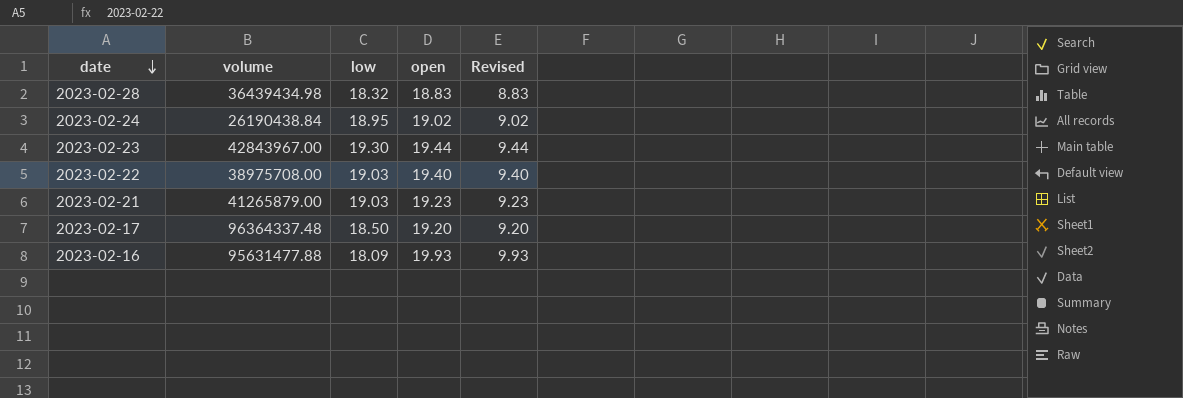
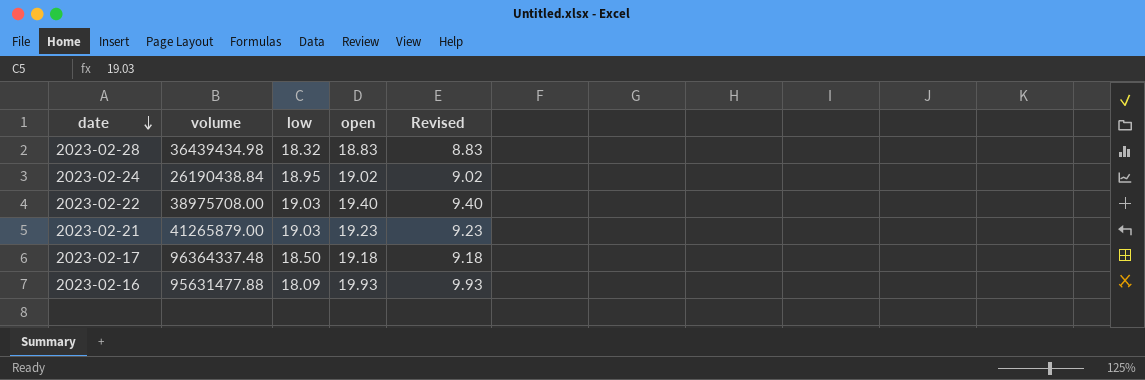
row 2023-02-23: 42843967.00 | 19.30 | 19.44 | 9.44 -> none
2023-02-17 | open: 19.20 -> 19.18
2023-02-17 | Revised: 9.20 -> 9.18

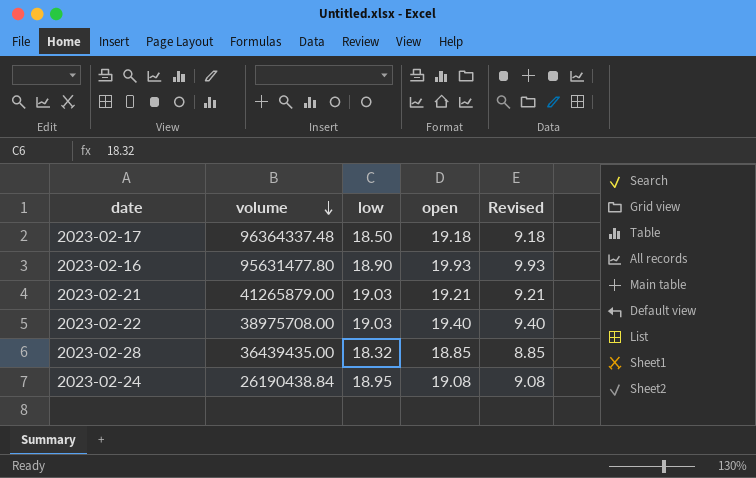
row order: date descending -> volume descending
2023-02-16 | volume: 95631477.88 -> 95631477.80
2023-02-16 | low: 18.09 -> 18.90
2023-02-21 | open: 19.23 -> 19.21
2023-02-21 | Revised: 9.23 -> 9.21
2023-02-28 | volume: 36439434.98 -> 36439435.00
2023-02-28 | open: 18.83 -> 18.85
2023-02-28 | Revised: 8.83 -> 8.85
2023-02-24 | open: 19.02 -> 19.08
2023-02-24 | Revised: 9.02 -> 9.08

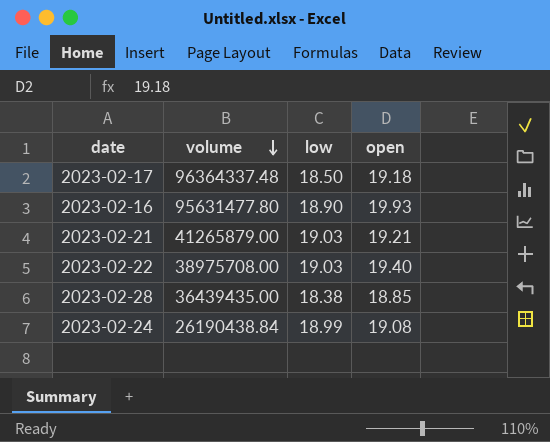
column Revised | formula: [open] - 10 -> none
2023-02-28 | low: 18.32 -> 18.38
2023-02-24 | low: 18.95 -> 18.99

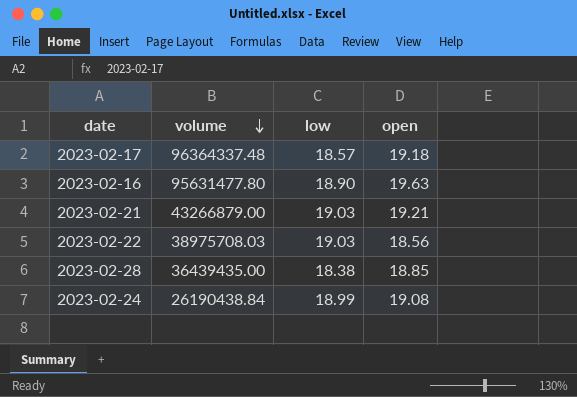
2023-02-17 | low: 18.50 -> 18.57
2023-02-16 | open: 19.93 -> 19.63
2023-02-21 | volume: 41265879.00 -> 43266879.00
2023-02-22 | volume: 38975708.00 -> 38975708.03
2023-02-22 | open: 19.40 -> 18.56

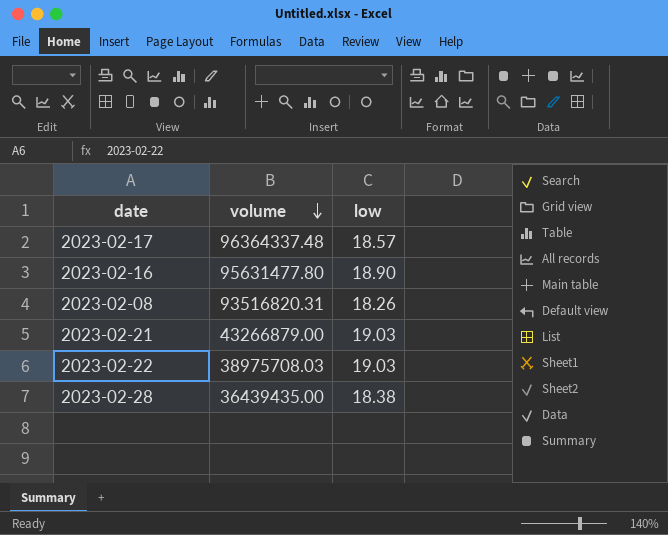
column open | position: 4 -> none
row 2023-02-24: 26190438.84 | 18.99 | 19.08 -> none
row 2023-02-08: none -> 93516820.31 | 18.26

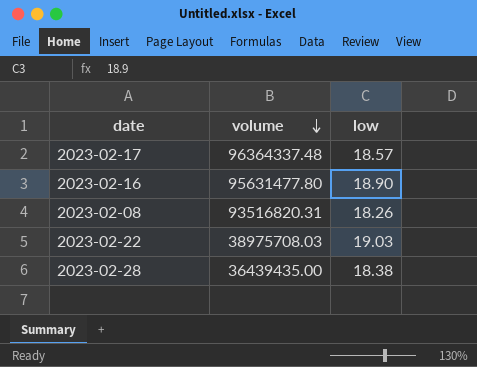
row 2023-02-21: 43266879.00 | 19.03 -> none

